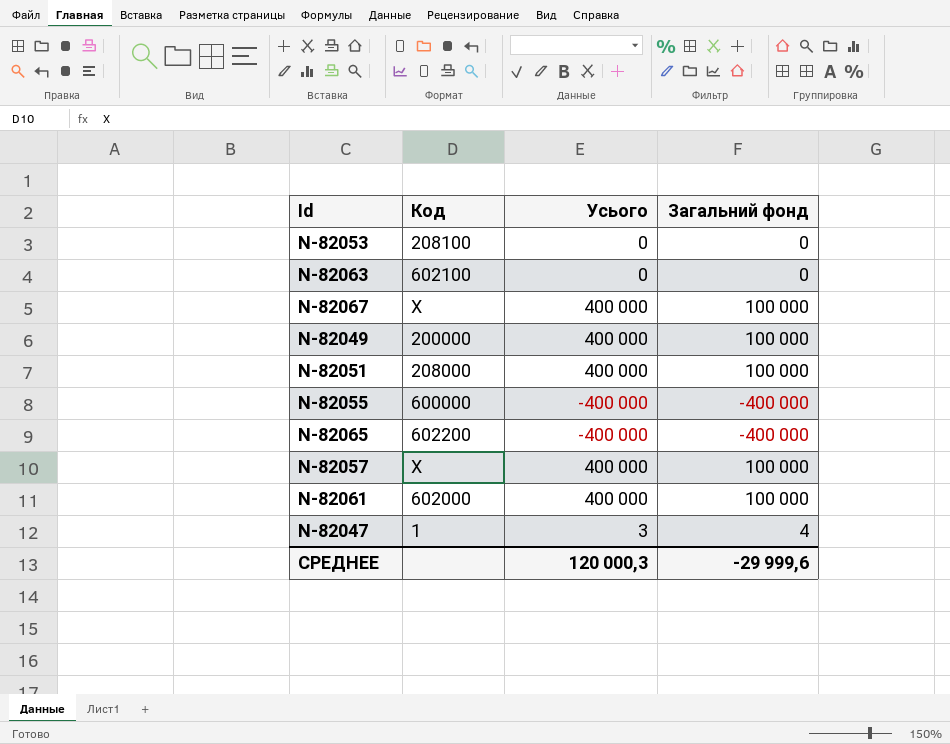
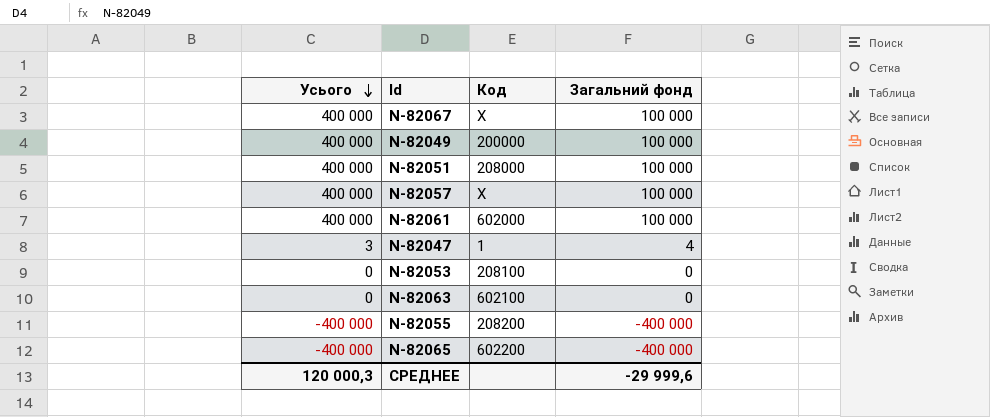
row order: none -> Усього descending
column Усього | position: 3 -> 1
N-82055 | Код: 600000 -> 208200

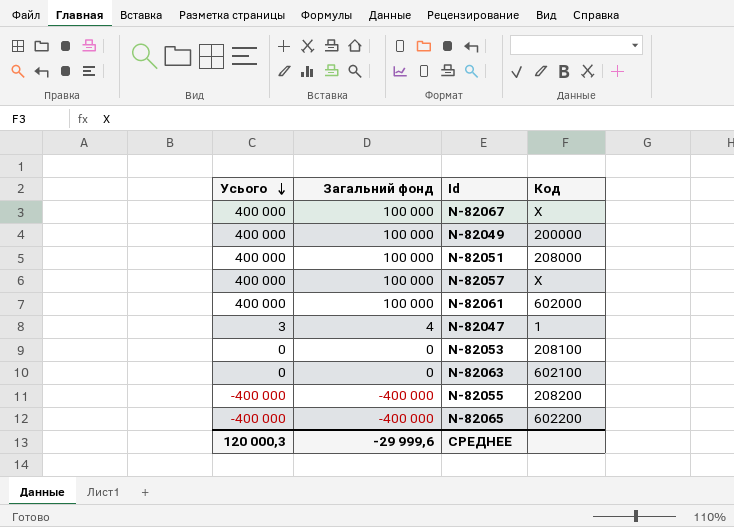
column Загальний фонд | position: 4 -> 2

